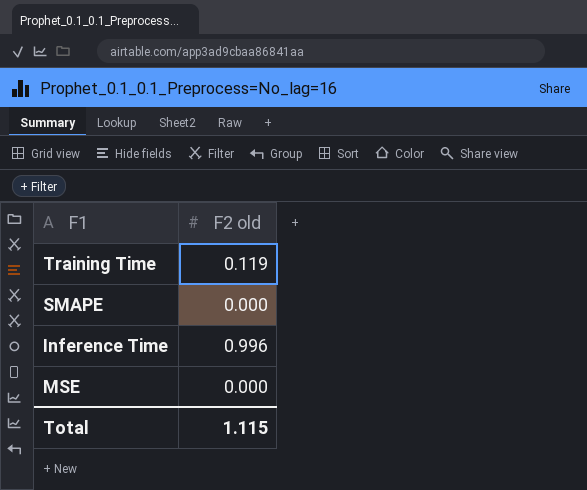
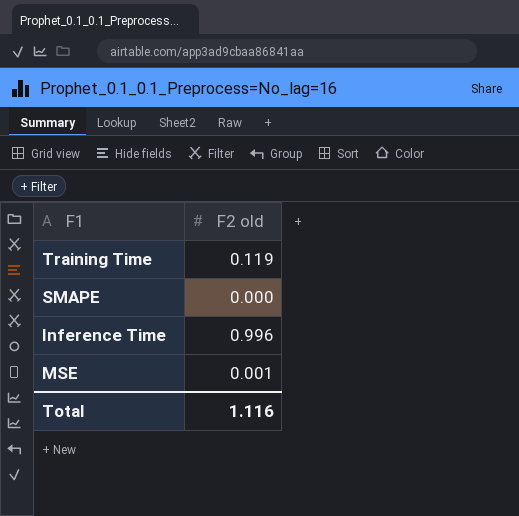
MSE | F2 old: 0.000 -> 0.001
Total | F2 old: 1.115 -> 1.116

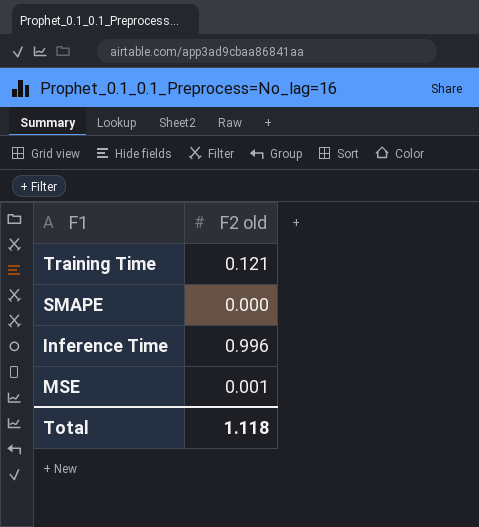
Training Time | F2 old: 0.119 -> 0.121
Total | F2 old: 1.116 -> 1.118

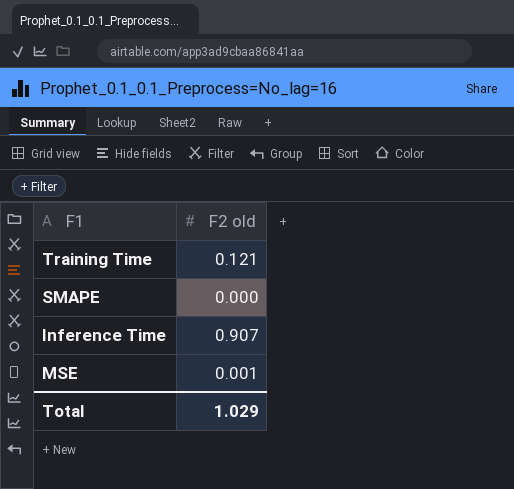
Inference Time | F2 old: 0.996 -> 0.907
Total | F2 old: 1.118 -> 1.029

